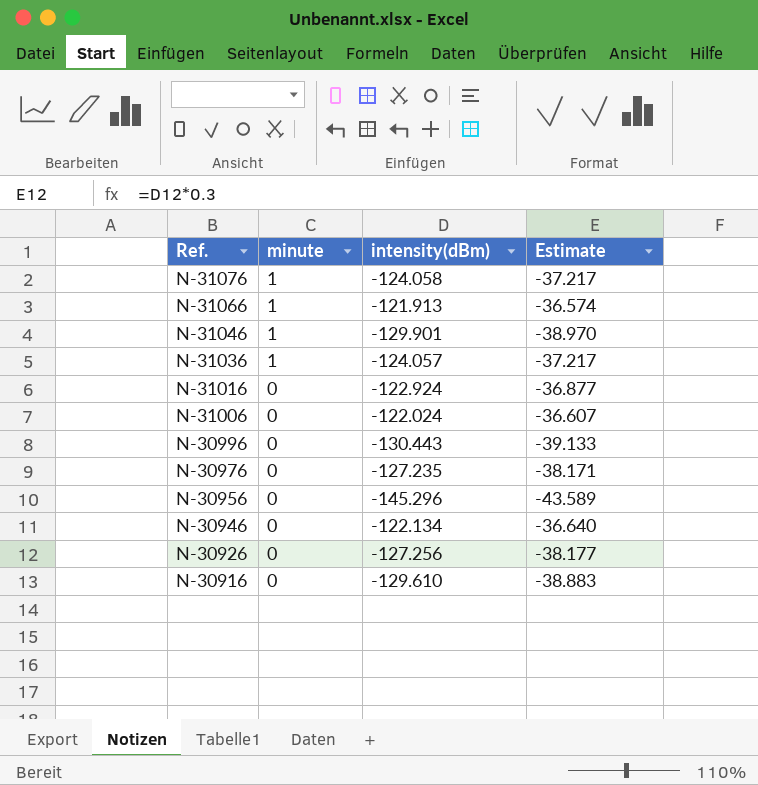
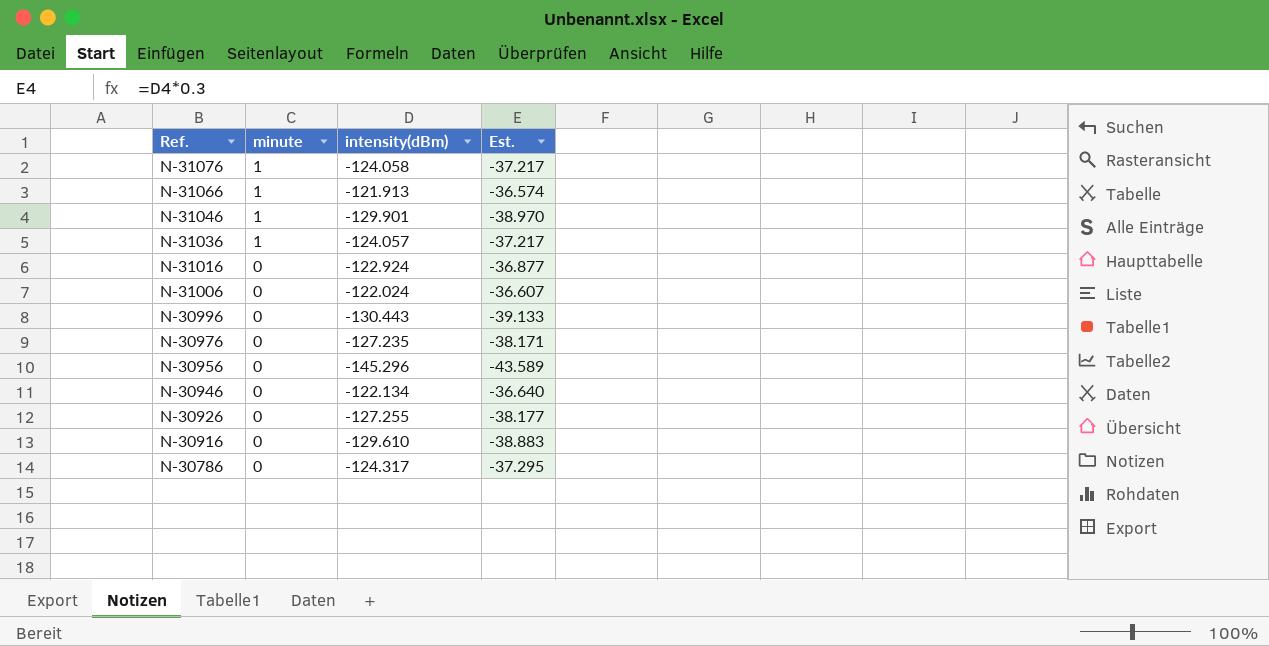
column name: Estimate -> Est.
N-30926 | intensity(dBm): -127.256 -> -127.255
row N-30786: none -> 0 | -124.317 | -37.295

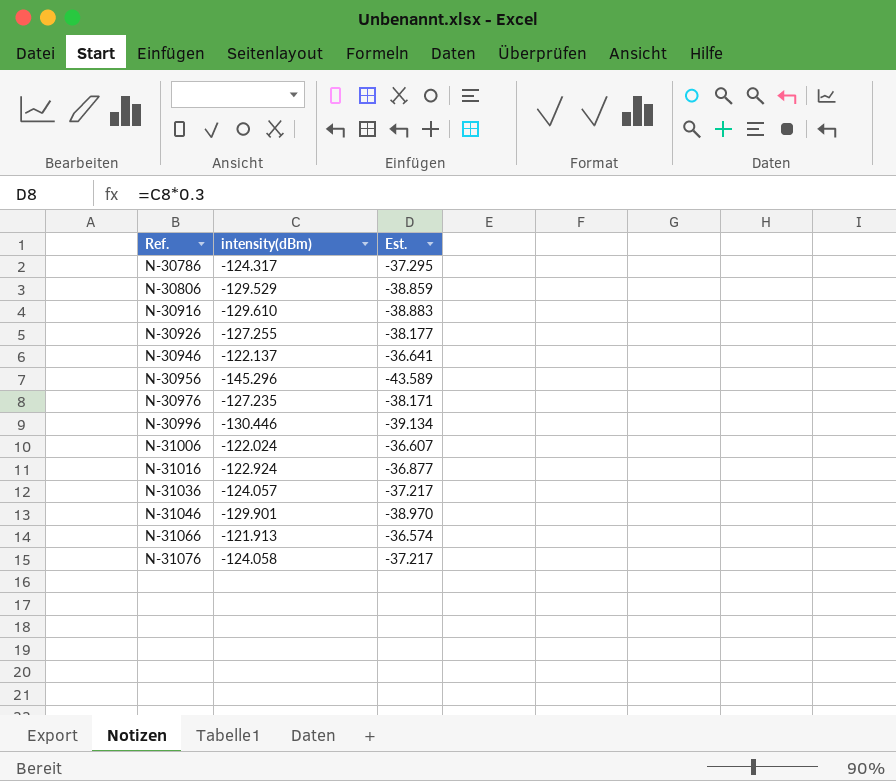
row order: Ref. descending -> Ref. ascending
column minute | position: 2 -> none
row N-30806: none -> -129.529 | -38.859
N-30946 | intensity(dBm): -122.134 -> -122.137
N-30946 | Est.: -36.640 -> -36.641
N-30996 | intensity(dBm): -130.443 -> -130.446
N-30996 | Est.: -39.133 -> -39.134

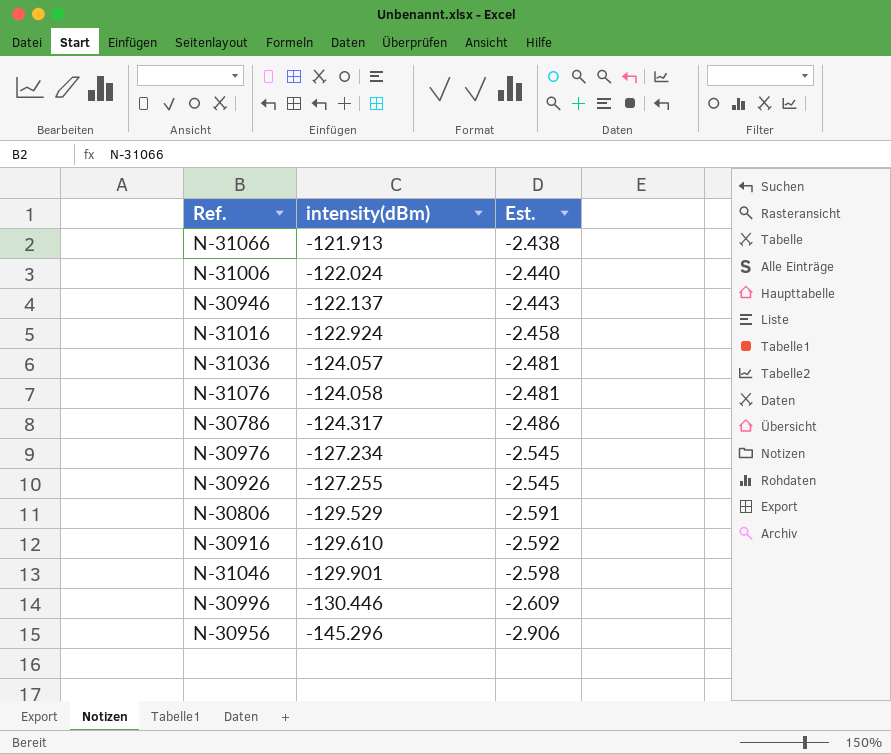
row order: Ref. ascending -> intensity(dBm) descending
column Est. | formula: [intensity(dBm)] * 0.3 -> [intensity(dBm)] * 0.02
N-30976 | intensity(dBm): -127.235 -> -127.234

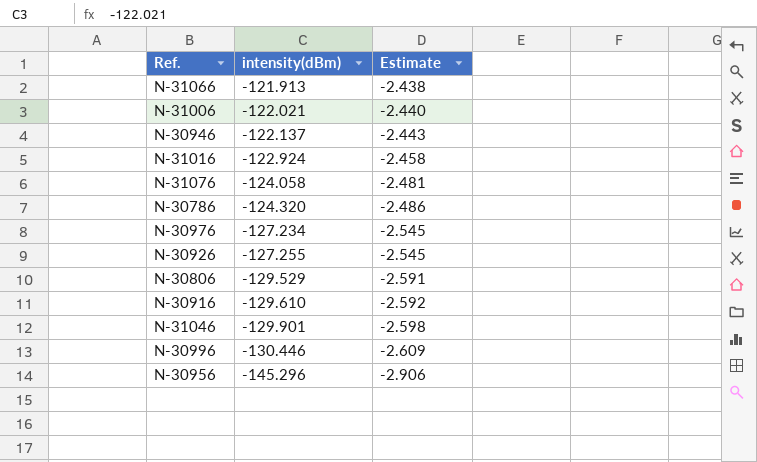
column name: Est. -> Estimate
row N-31036: -124.057 | -2.481 -> none
N-31006 | intensity(dBm): -122.024 -> -122.021
N-30786 | intensity(dBm): -124.317 -> -124.320

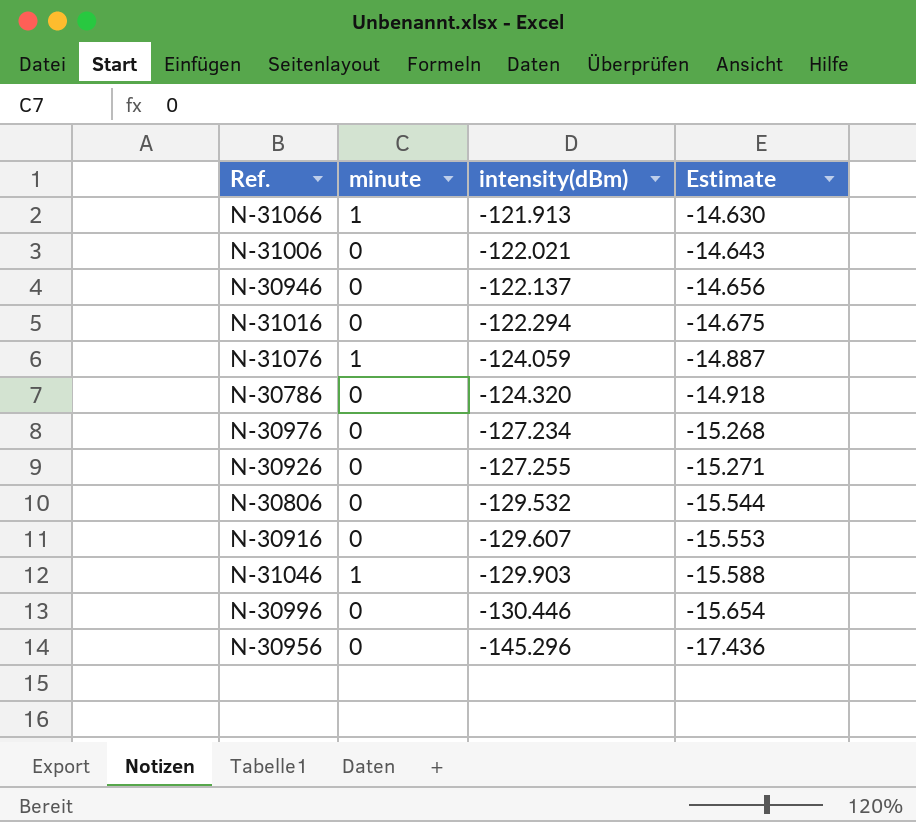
column minute | position: none -> 2
column Estimate | formula: [intensity(dBm)] * 0.02 -> [intensity(dBm)] * 0.12
N-31016 | intensity(dBm): -122.924 -> -122.294
N-31076 | intensity(dBm): -124.058 -> -124.059
N-30806 | intensity(dBm): -129.529 -> -129.532
N-30916 | intensity(dBm): -129.610 -> -129.607
N-31046 | intensity(dBm): -129.901 -> -129.903

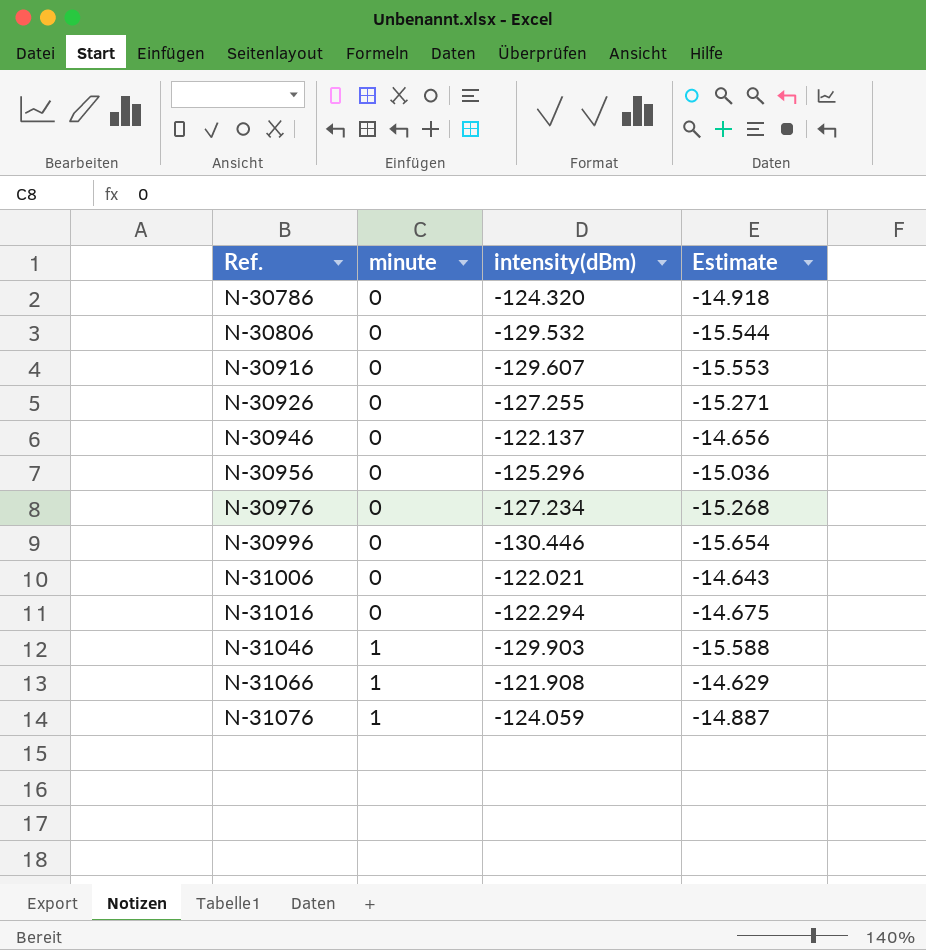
row order: intensity(dBm) descending -> Ref. ascending
N-30956 | intensity(dBm): -145.296 -> -125.296
N-30956 | Estimate: -17.436 -> -15.036
N-31066 | intensity(dBm): -121.913 -> -121.908
N-31066 | Estimate: -14.630 -> -14.629

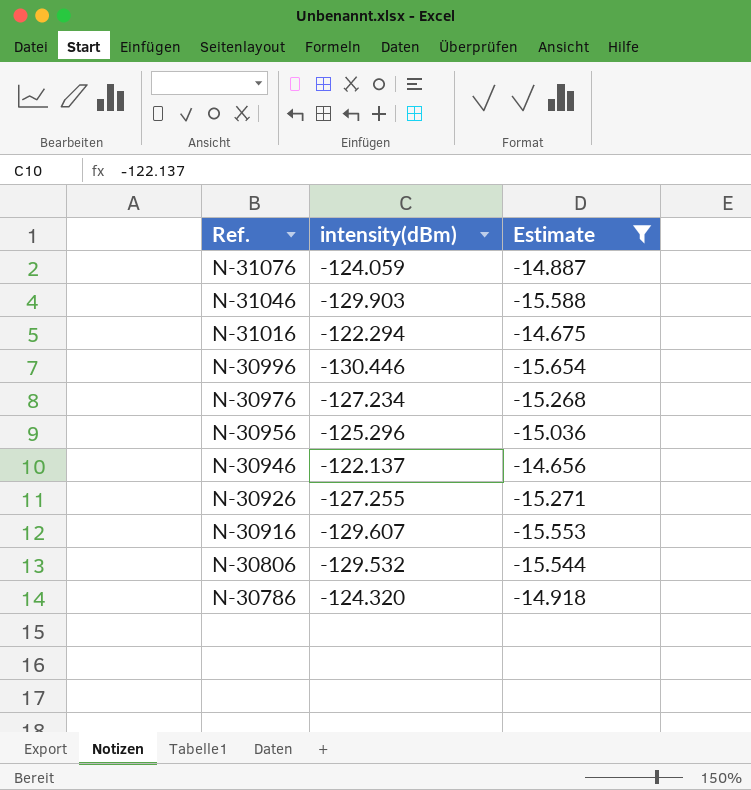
filter: none -> Estimate <= -14.656
row order: Ref. ascending -> Ref. descending
column minute | position: 2 -> none

